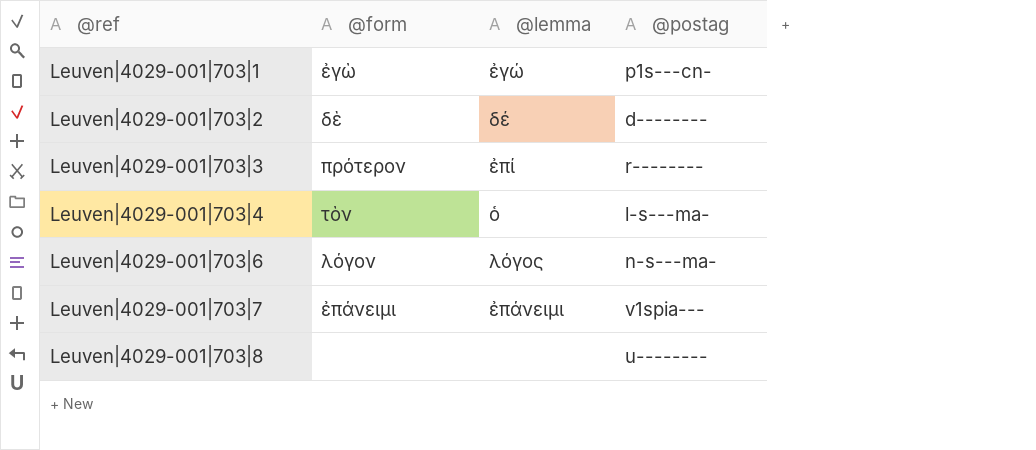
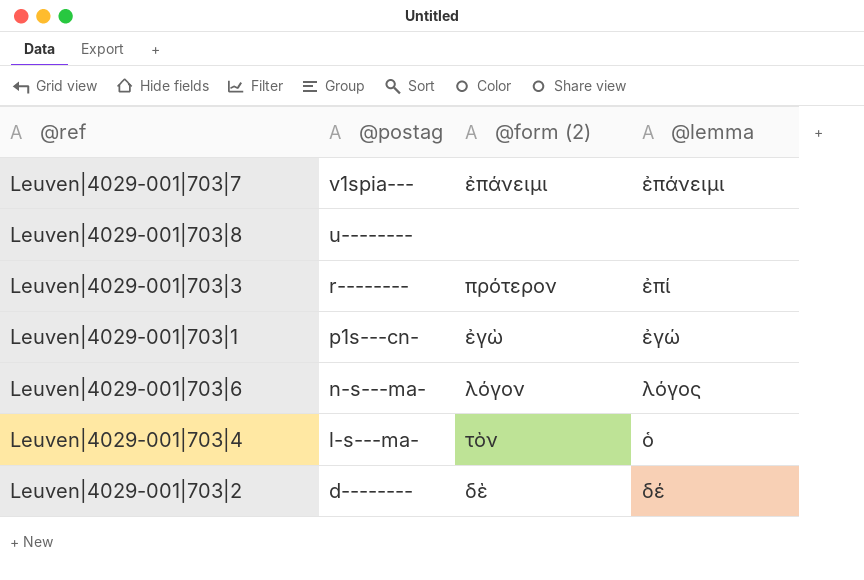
row order: @ref ascending -> @postag descending
column @postag | position: 4 -> 2
column name: @form -> @form (2)

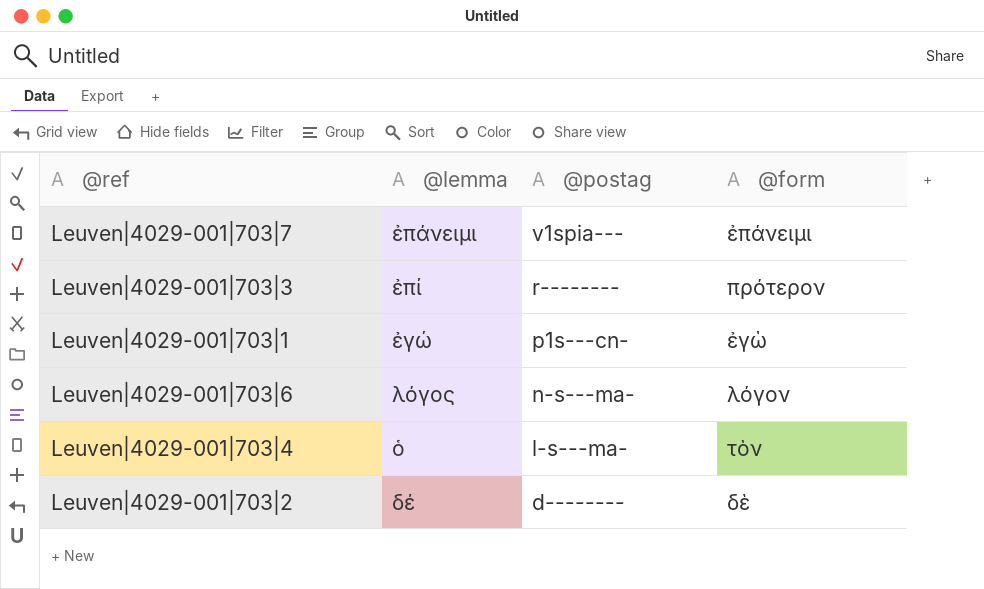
column @lemma | position: 4 -> 2
column name: @form (2) -> @form
row Leuven|4029-001|703|8: u-------- | none | none -> none

